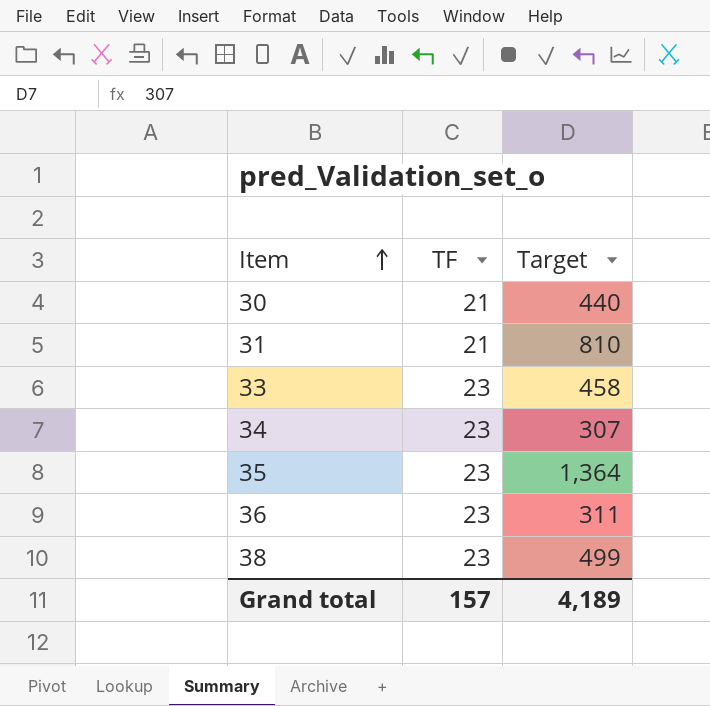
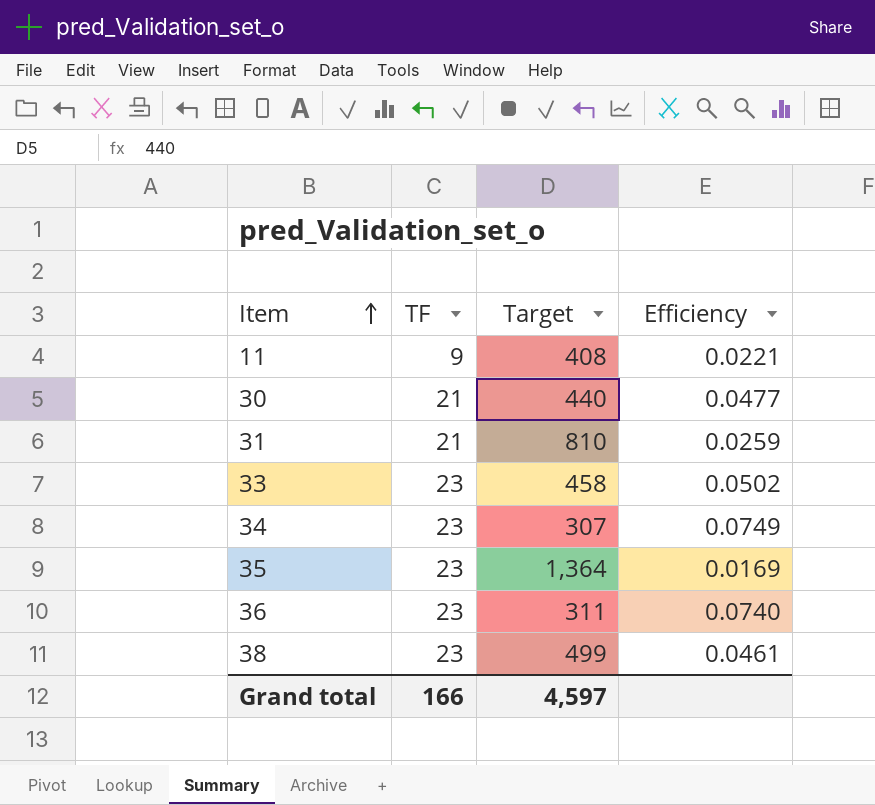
column Efficiency | formula: none -> [TF] / [Target]
row 11: none -> 9 | 408 | 0.0221
Grand total | TF: 157 -> 166
Grand total | Target: 4,189 -> 4,597

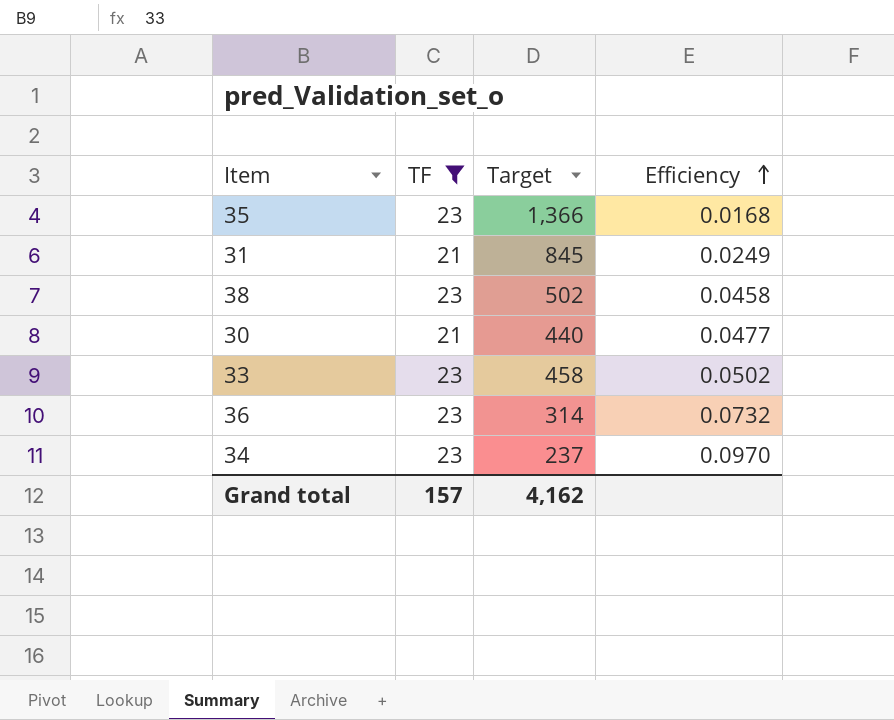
filter: none -> TF != 9
row order: Item ascending -> Efficiency ascending
35 | Target: 1,364 -> 1,366
35 | Efficiency: 0.0169 -> 0.0168
31 | Target: 810 -> 845
31 | Efficiency: 0.0259 -> 0.0249
38 | Target: 499 -> 502
38 | Efficiency: 0.0461 -> 0.0458
36 | Target: 311 -> 314
36 | Efficiency: 0.0740 -> 0.0732
34 | Target: 307 -> 237
34 | Efficiency: 0.0749 -> 0.0970
Grand total | TF: 166 -> 157
Grand total | Target: 4,597 -> 4,162

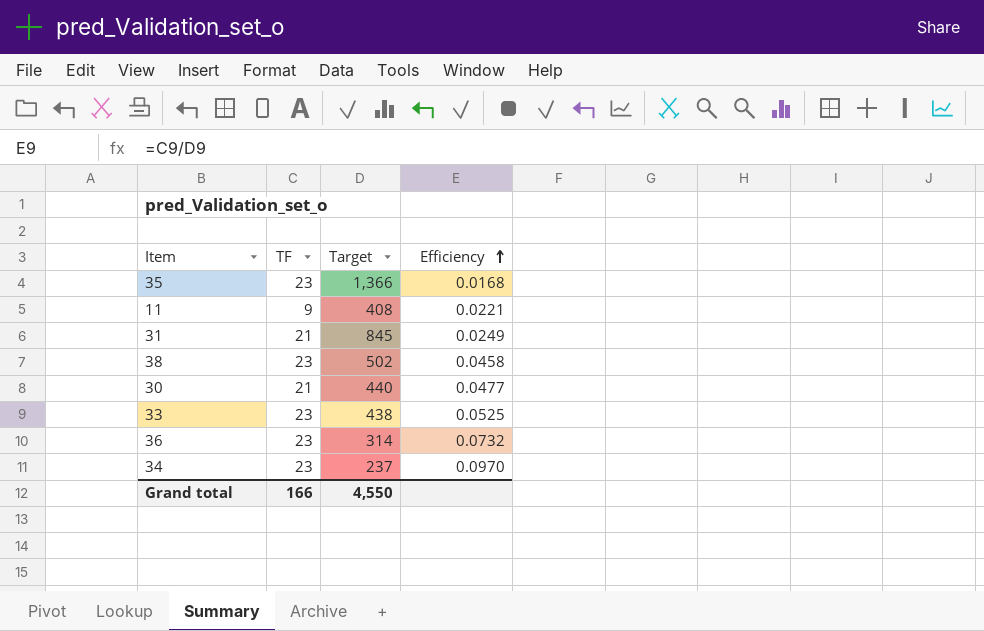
filter: TF != 9 -> none
33 | Target: 458 -> 438
33 | Efficiency: 0.0502 -> 0.0525
Grand total | TF: 157 -> 166
Grand total | Target: 4,162 -> 4,550

